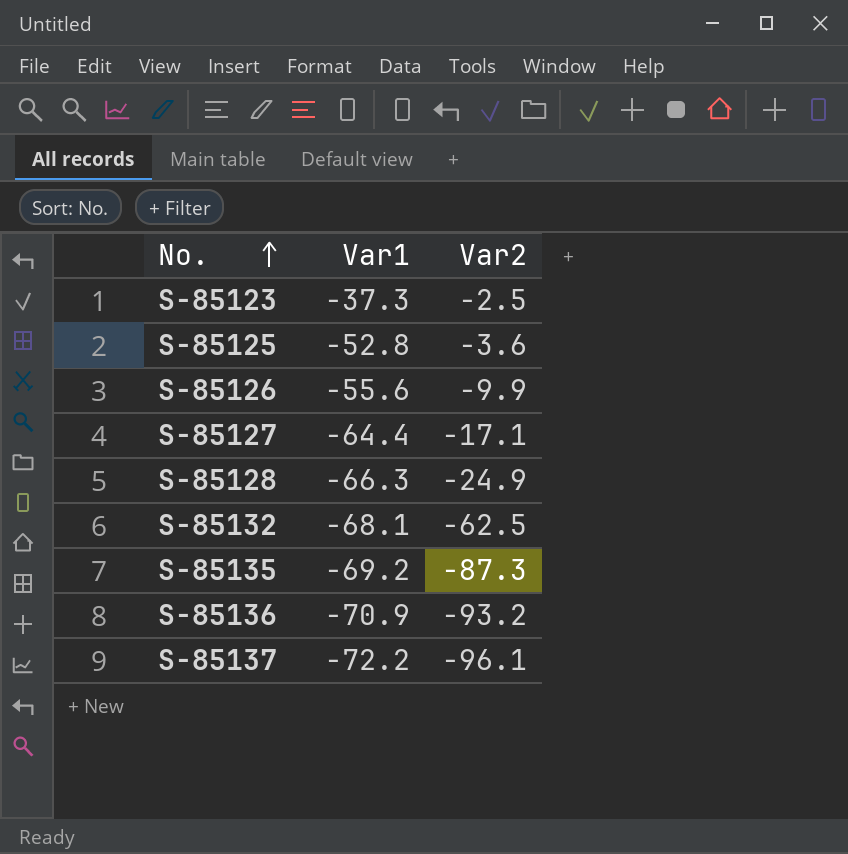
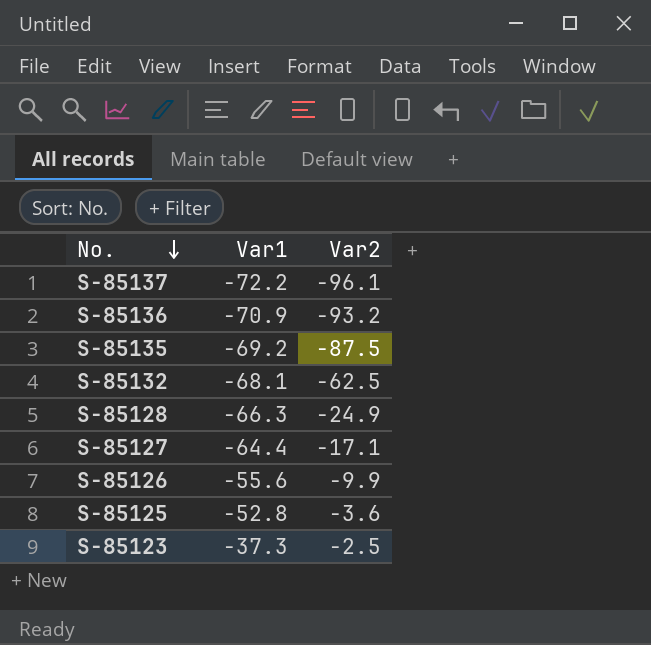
row order: No. ascending -> No. descending
S-85135 | Var2: -87.3 -> -87.5

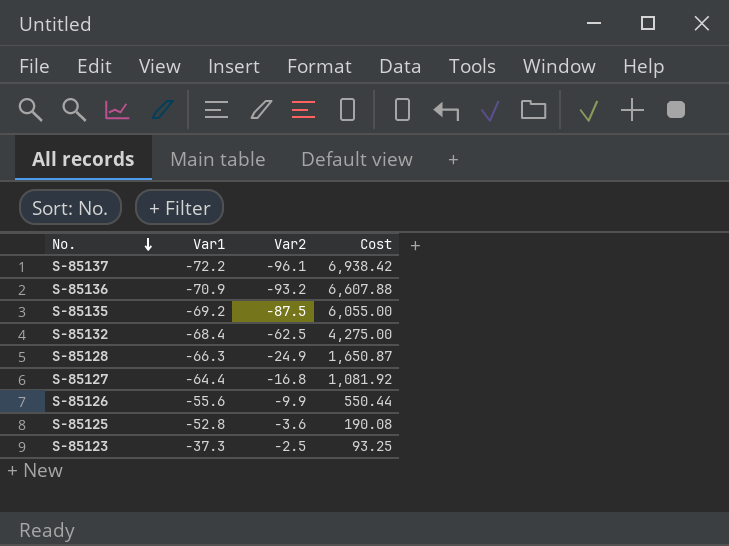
column Cost | formula: none -> [Var1] * [Var2]
S-85132 | Var1: -68.1 -> -68.4
S-85127 | Var2: -17.1 -> -16.8

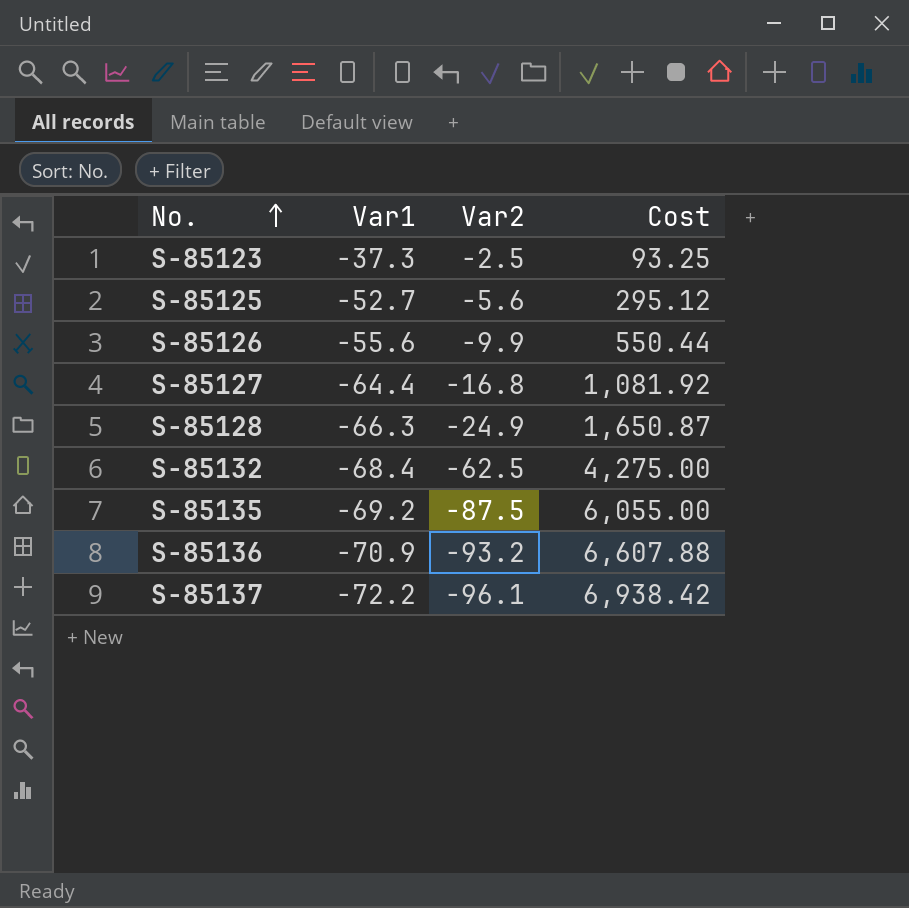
row order: No. descending -> No. ascending
S-85125 | Var1: -52.8 -> -52.7
S-85125 | Var2: -3.6 -> -5.6
S-85125 | Cost: 190.08 -> 295.12

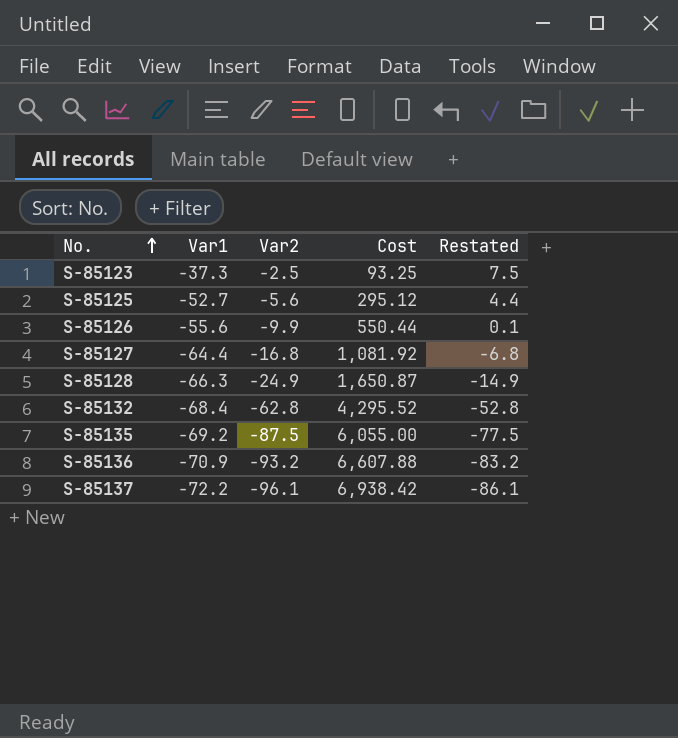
column Restated | formula: none -> [Var2] + 10
S-85132 | Var2: -62.5 -> -62.8
S-85132 | Cost: 4,275.00 -> 4,295.52

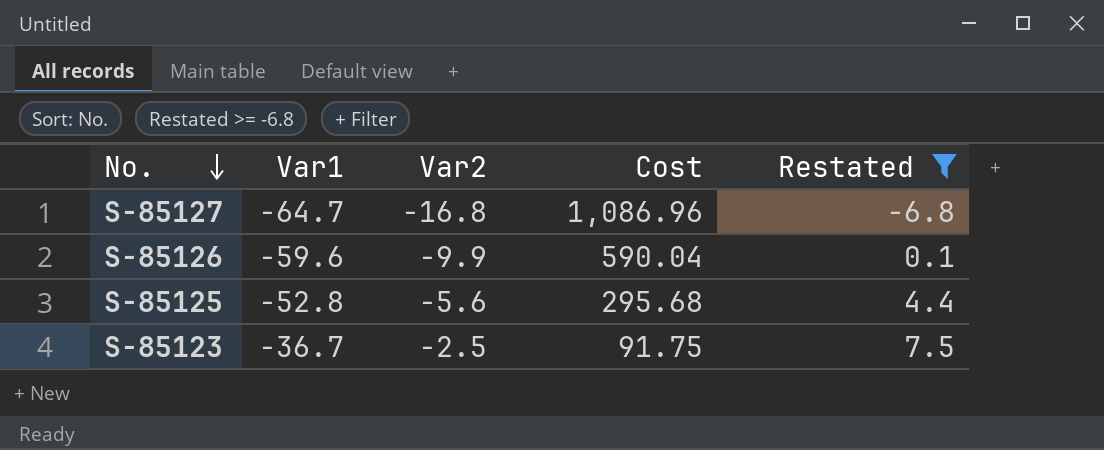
filter: none -> Restated >= -6.8
row order: No. ascending -> No. descending
S-85127 | Var1: -64.4 -> -64.7
S-85127 | Cost: 1,081.92 -> 1,086.96
S-85126 | Var1: -55.6 -> -59.6
S-85126 | Cost: 550.44 -> 590.04
S-85125 | Var1: -52.7 -> -52.8
S-85125 | Cost: 295.12 -> 295.68
S-85123 | Var1: -37.3 -> -36.7
S-85123 | Cost: 93.25 -> 91.75

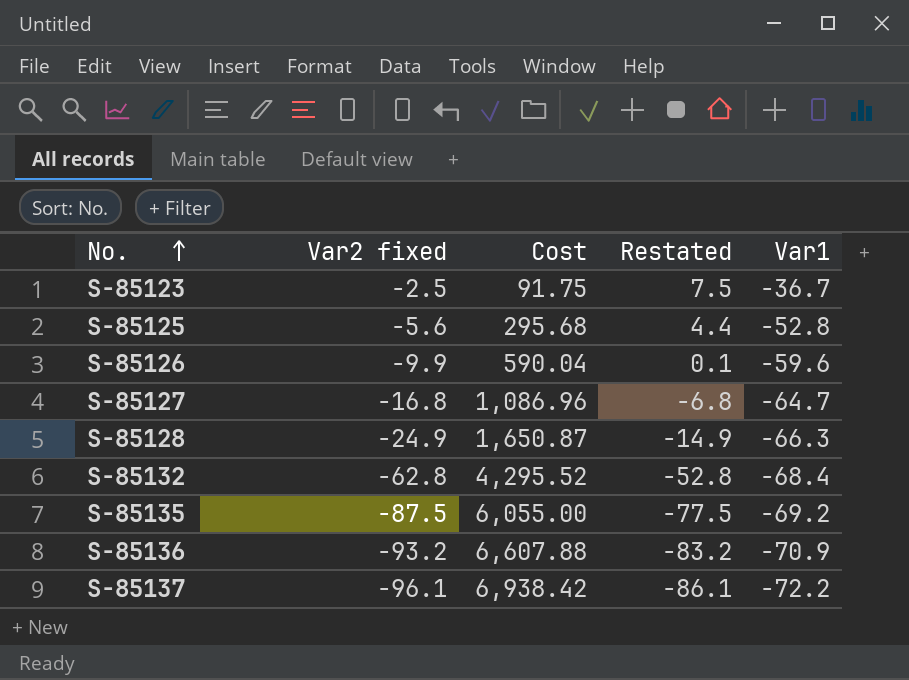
filter: Restated >= -6.8 -> none
row order: No. descending -> No. ascending
column name: Var2 -> Var2 fixed
column Var1 | position: 2 -> 5

